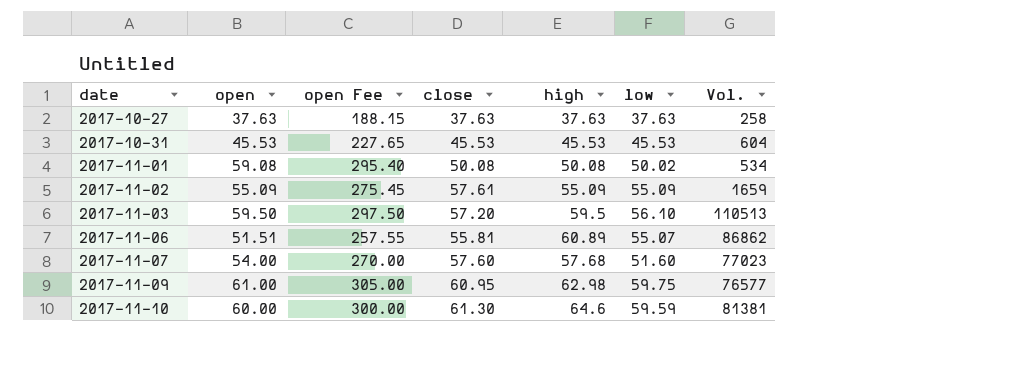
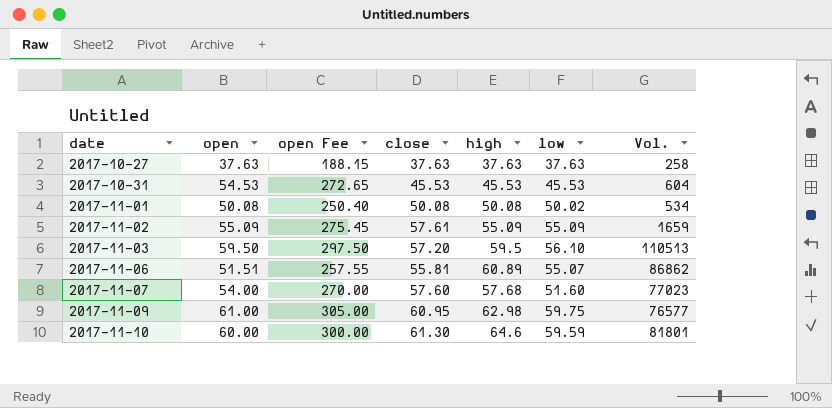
2017-10-31 | open: 45.53 -> 54.53
2017-10-31 | open Fee: 227.65 -> 272.65
2017-11-01 | open: 59.08 -> 50.08
2017-11-01 | open Fee: 295.40 -> 250.40
2017-11-10 | Vol.: 81381 -> 81801

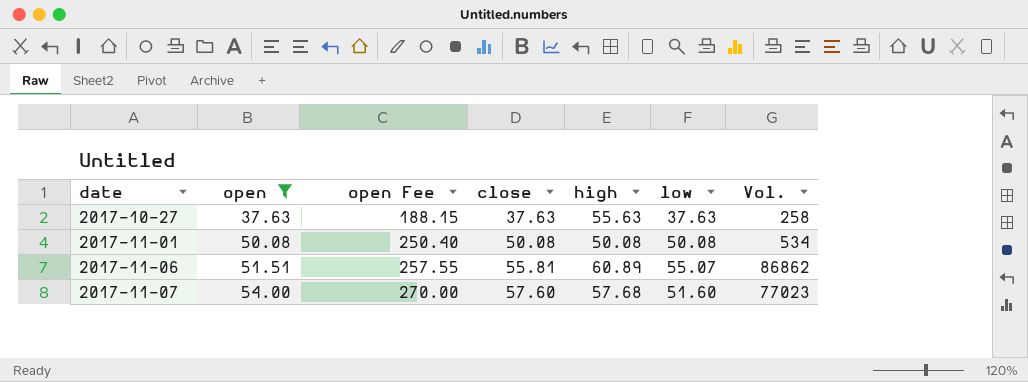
filter: none -> open <= 54.00
2017-10-27 | high: 37.63 -> 55.63
2017-11-01 | low: 50.02 -> 50.08

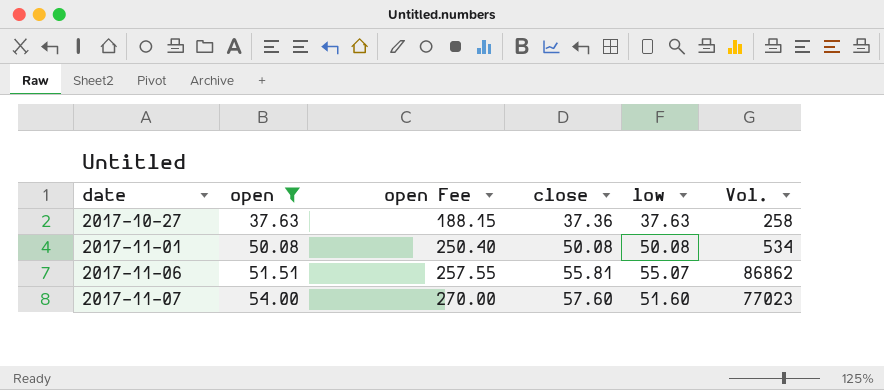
column high | position: 5 -> none
2017-10-27 | close: 37.63 -> 37.36

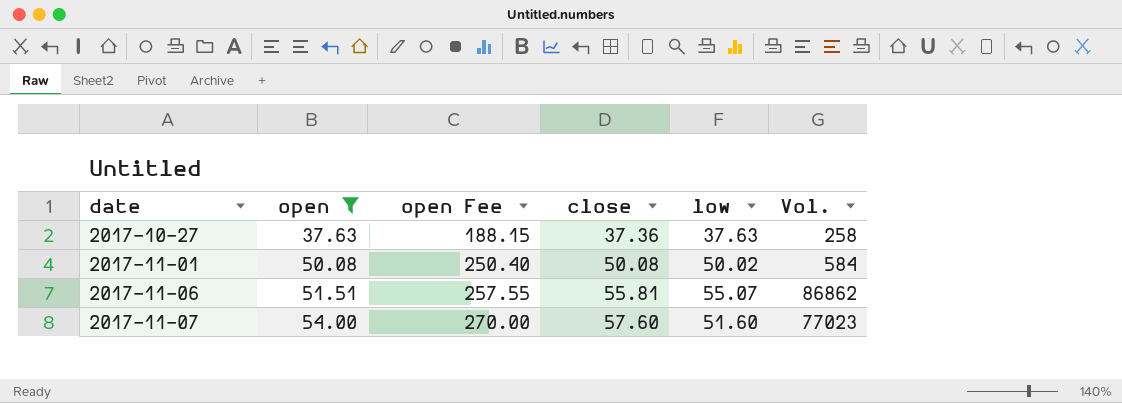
2017-11-01 | low: 50.08 -> 50.02
2017-11-01 | Vol.: 534 -> 584

